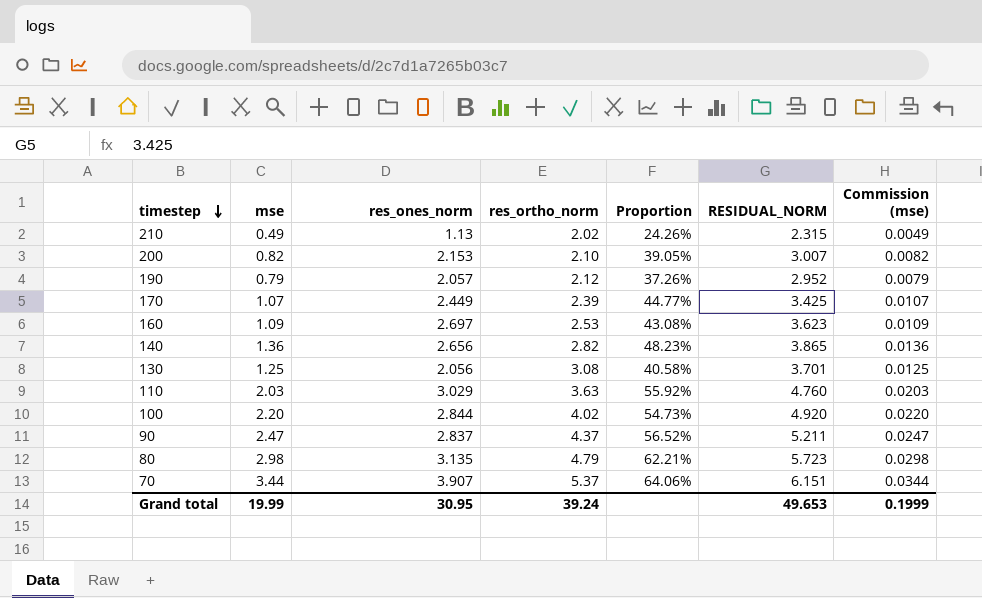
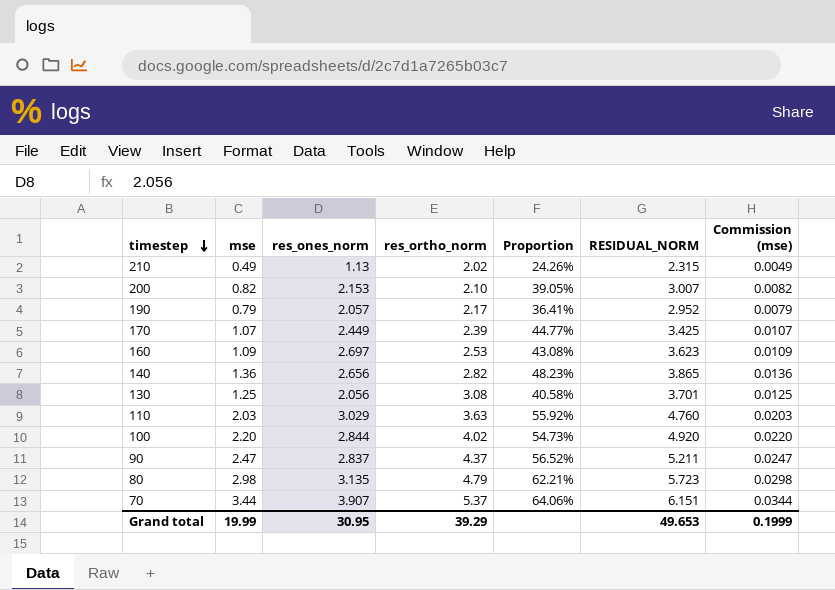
190 | res_ortho_norm: 2.12 -> 2.17
190 | Proportion: 37.26% -> 36.41%
Grand total | res_ortho_norm: 39.24 -> 39.29

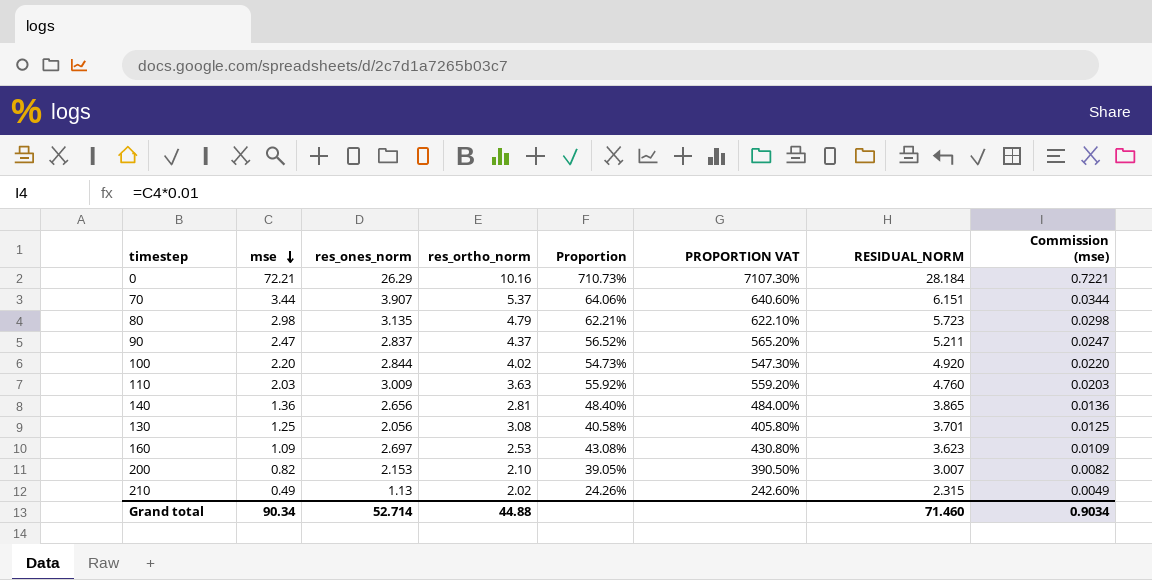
row order: timestep descending -> mse descending
column PROPORTION VAT | formula: none -> [Proportion] * 10
row 190: 0.79 | 2.057 | 2.17 | 36.41% | 2.952 | 0.0079 -> none
row 170: 1.07 | 2.449 | 2.39 | 44.77% | 3.425 | 0.0107 -> none
row 0: none -> 72.21 | 26.29 | 10.16 | 710.73% | 7107.30% | 28.184 | 0.7221
110 | res_ones_norm: 3.029 -> 3.009
140 | res_ortho_norm: 2.82 -> 2.81
140 | Proportion: 48.23% -> 48.40%
Grand total | mse: 19.99 -> 90.34
Grand total | res_ones_norm: 30.95 -> 52.714
Grand total | res_ortho_norm: 39.29 -> 44.88
Grand total | RESIDUAL_NORM: 49.653 -> 71.460
Grand total | Commission (mse): 0.1999 -> 0.9034

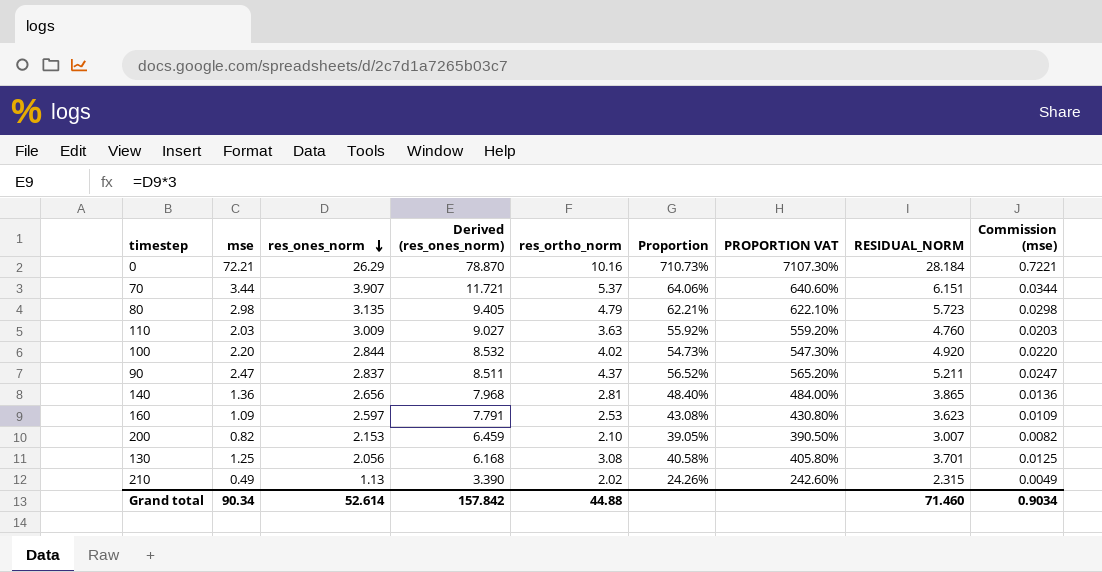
row order: mse descending -> res_ones_norm descending
column Derived (res_ones_norm) | formula: none -> [res_ones_norm] * 3
160 | res_ones_norm: 2.697 -> 2.597
Grand total | res_ones_norm: 52.714 -> 52.614

